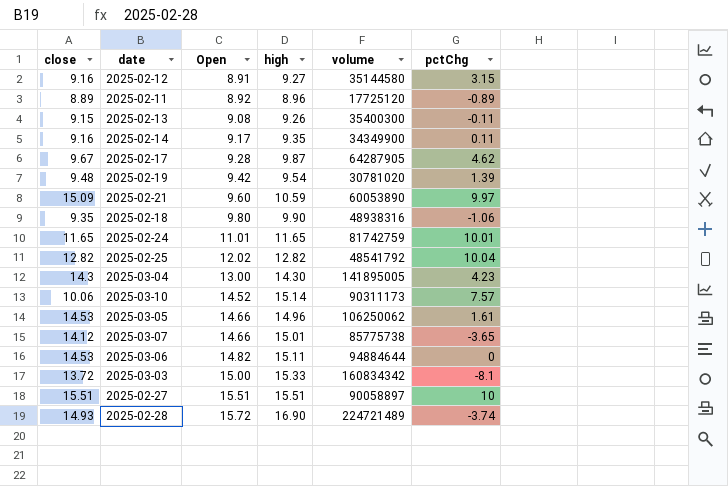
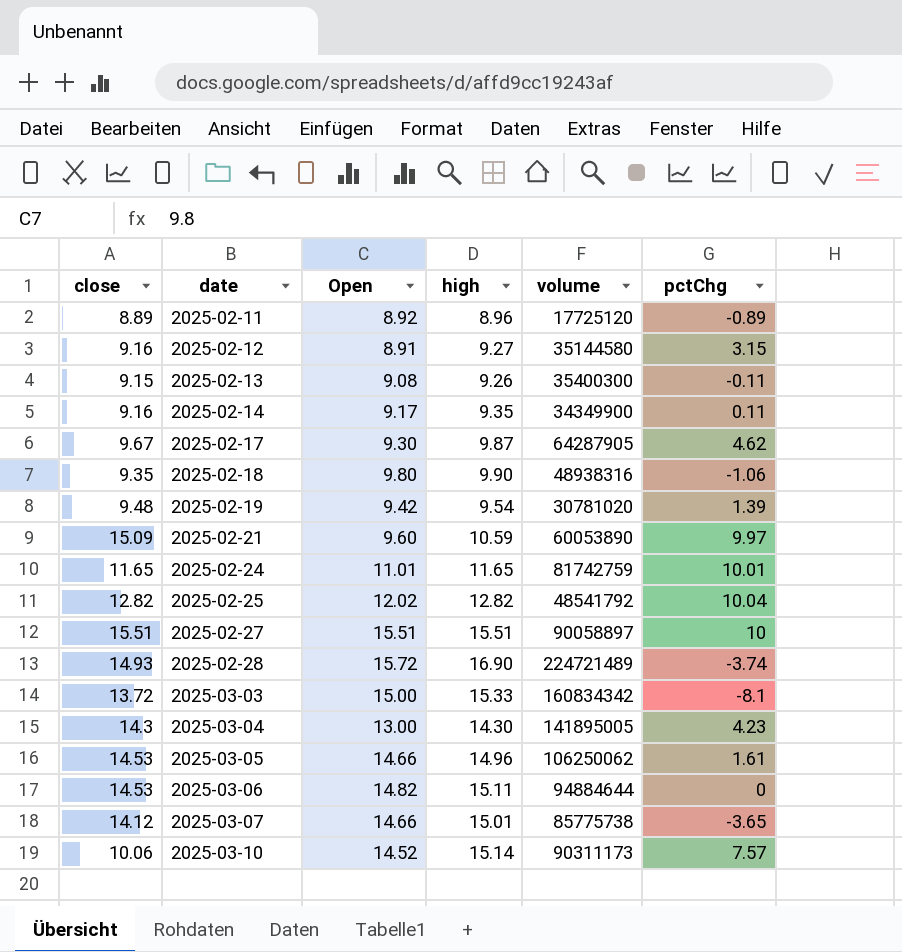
row order: Open ascending -> date ascending
2025-02-17 | Open: 9.28 -> 9.30

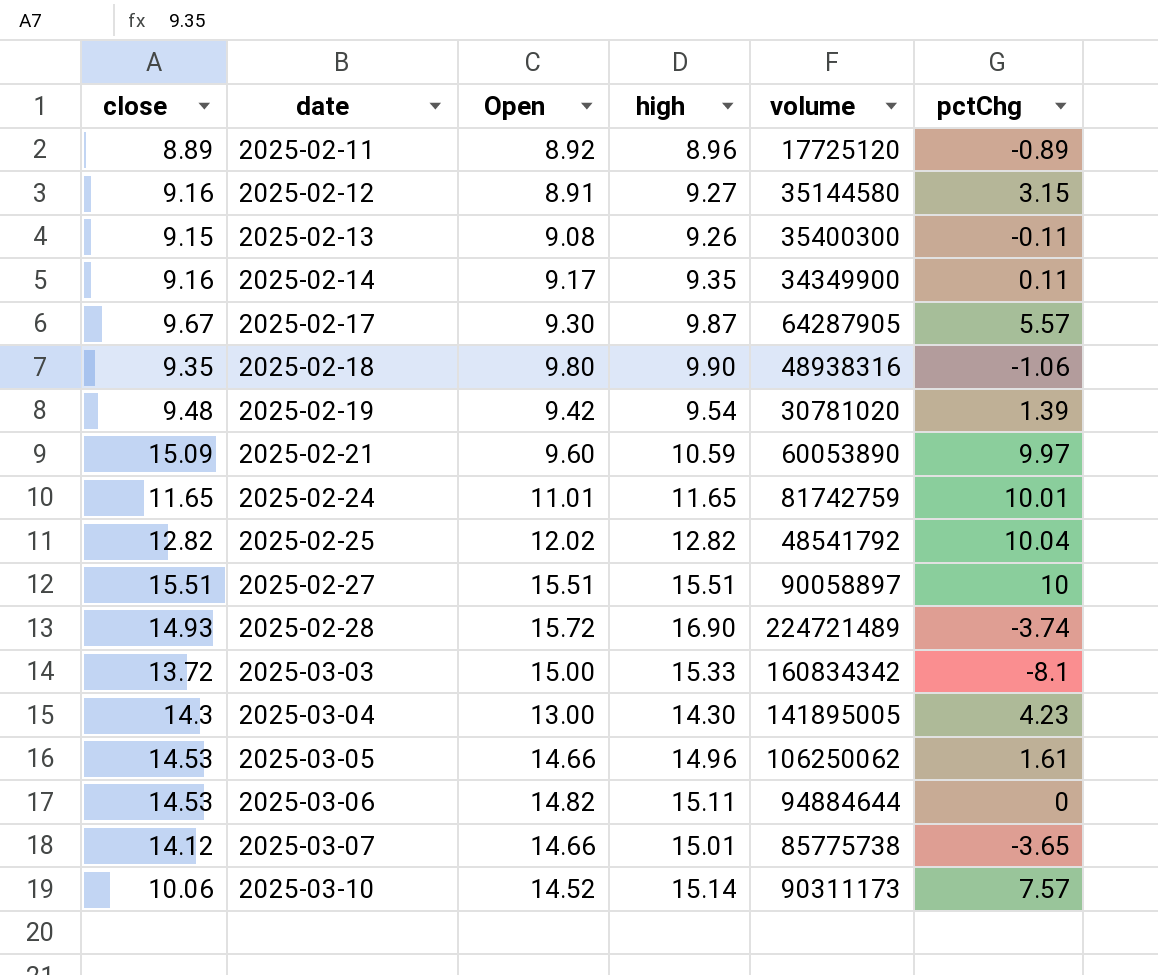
2025-02-17 | pctChg: 4.62 -> 5.57

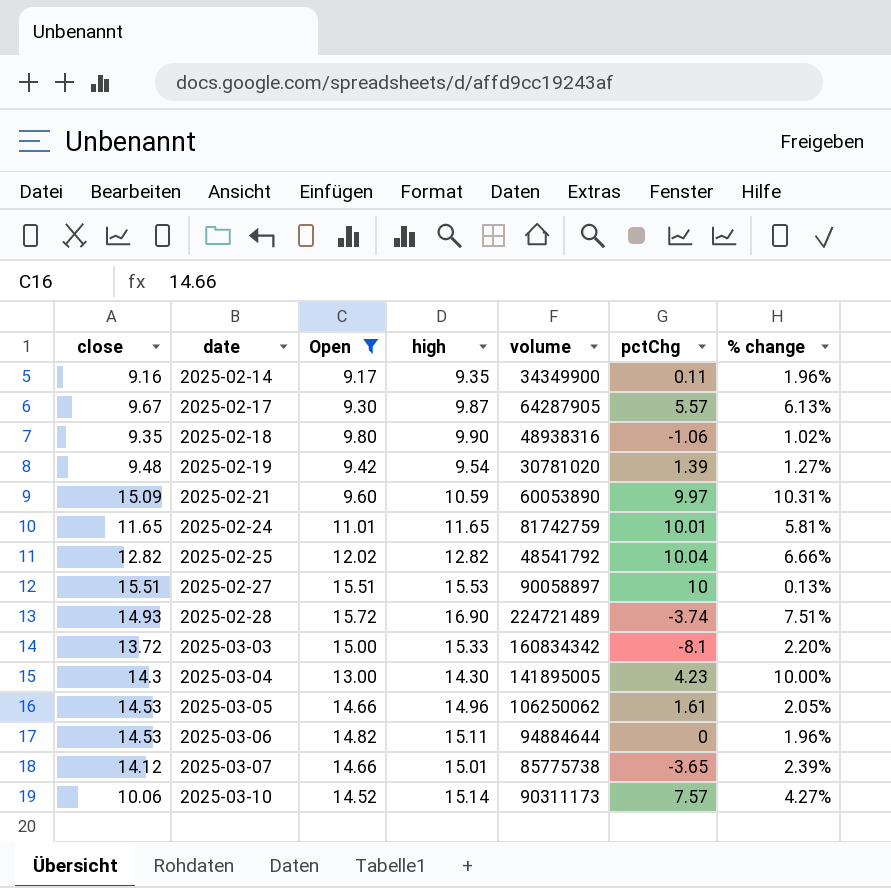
filter: none -> Open >= 9.17
column % change | formula: none -> ([high] - [Open]) / [Open]
2025-02-27 | high: 15.51 -> 15.53

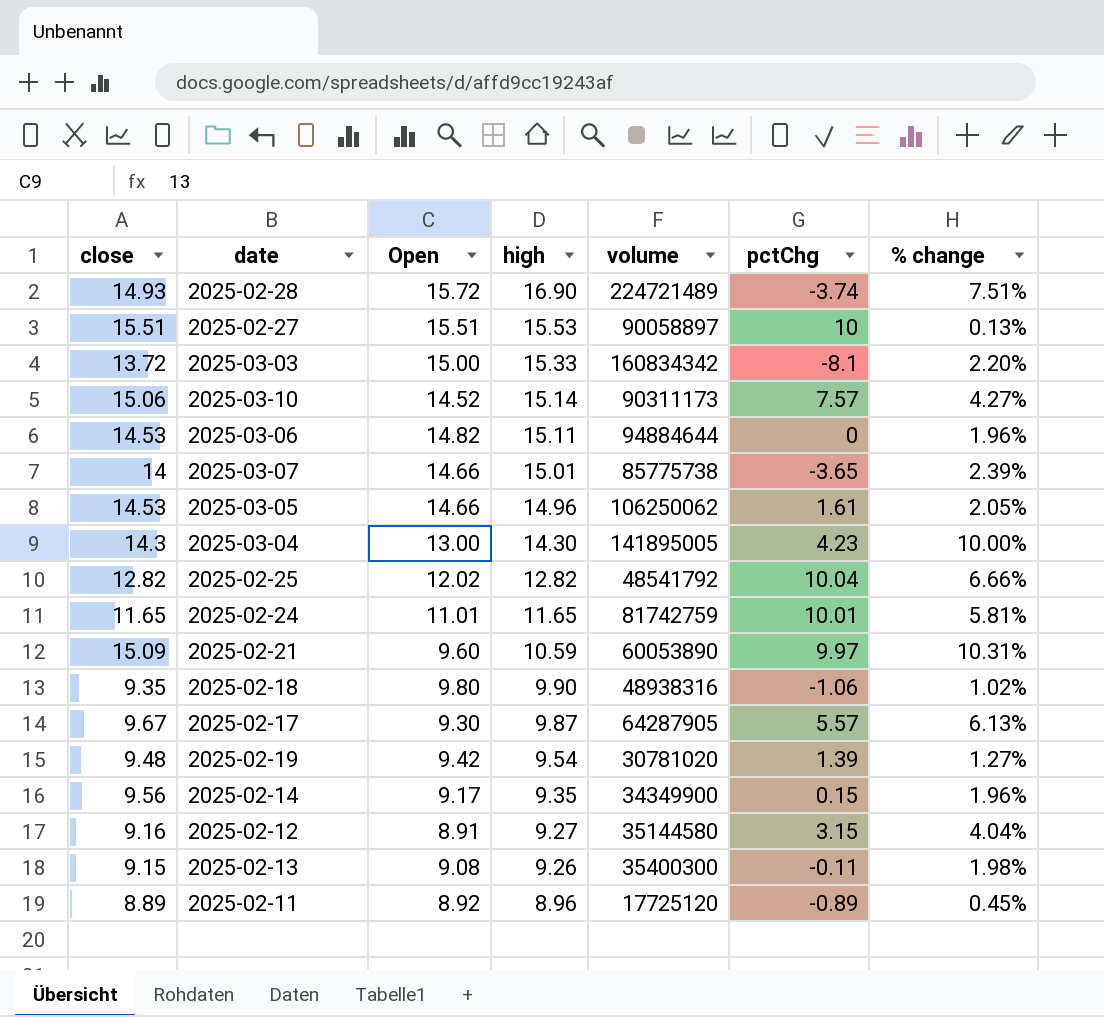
filter: Open >= 9.17 -> none
row order: date ascending -> high descending
2025-03-10 | close: 10.06 -> 15.06
2025-03-07 | close: 14.12 -> 14
2025-02-14 | close: 9.16 -> 9.56
2025-02-14 | pctChg: 0.11 -> 0.15

